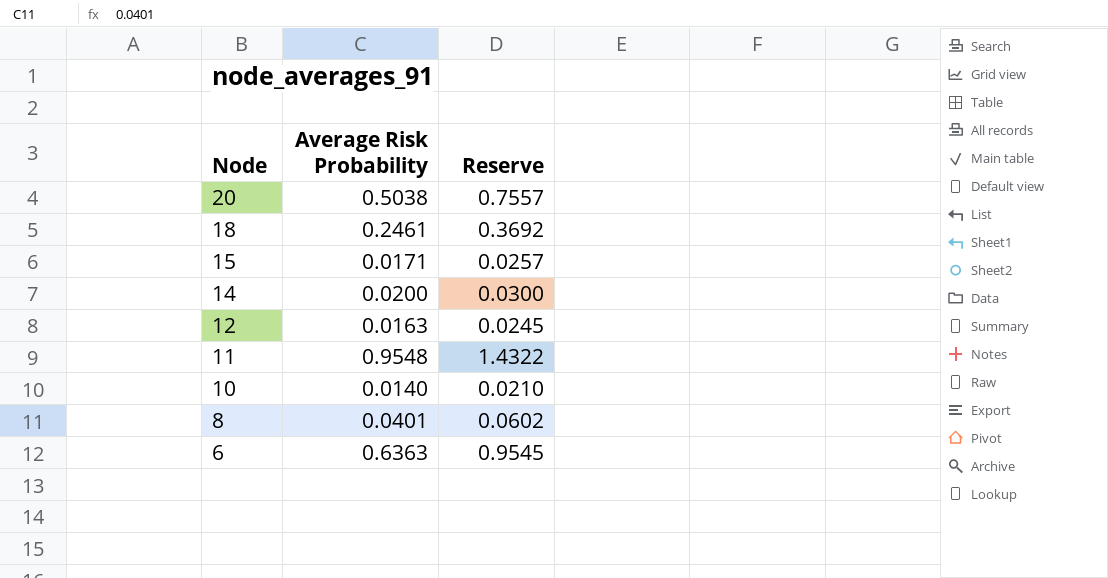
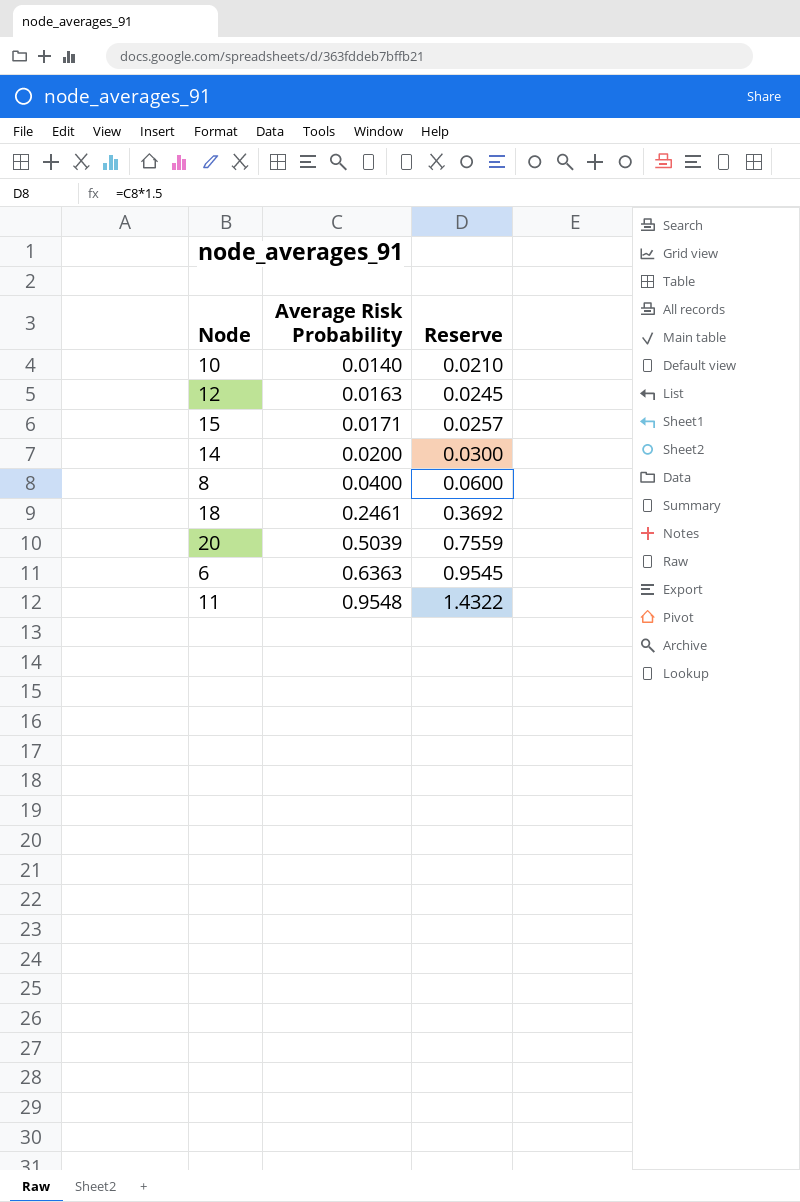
row order: Node descending -> Average Risk Probability ascending
8 | Average Risk Probability: 0.0401 -> 0.0400
8 | Reserve: 0.0602 -> 0.0600
20 | Average Risk Probability: 0.5038 -> 0.5039
20 | Reserve: 0.7557 -> 0.7559

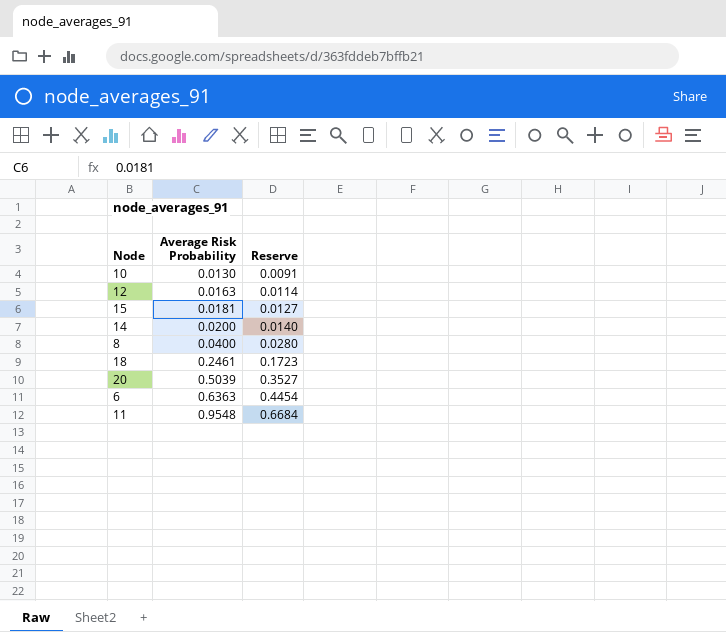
column Reserve | formula: [Average Risk Probability] * 1.5 -> [Average Risk Probability] * 0.7
10 | Average Risk Probability: 0.0140 -> 0.0130
15 | Average Risk Probability: 0.0171 -> 0.0181

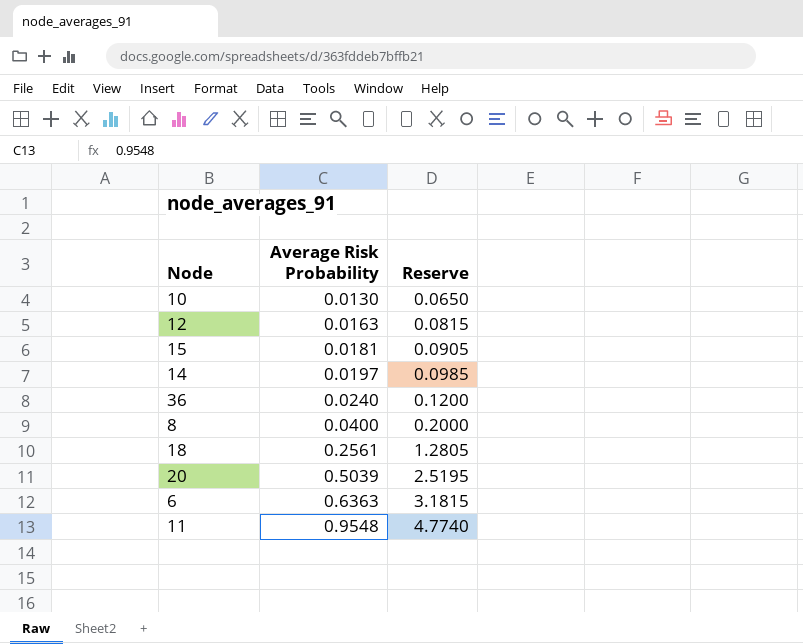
column Reserve | formula: [Average Risk Probability] * 0.7 -> [Average Risk Probability] * 5
14 | Average Risk Probability: 0.0200 -> 0.0197
row 36: none -> 0.0240 | 0.1200
18 | Average Risk Probability: 0.2461 -> 0.2561

